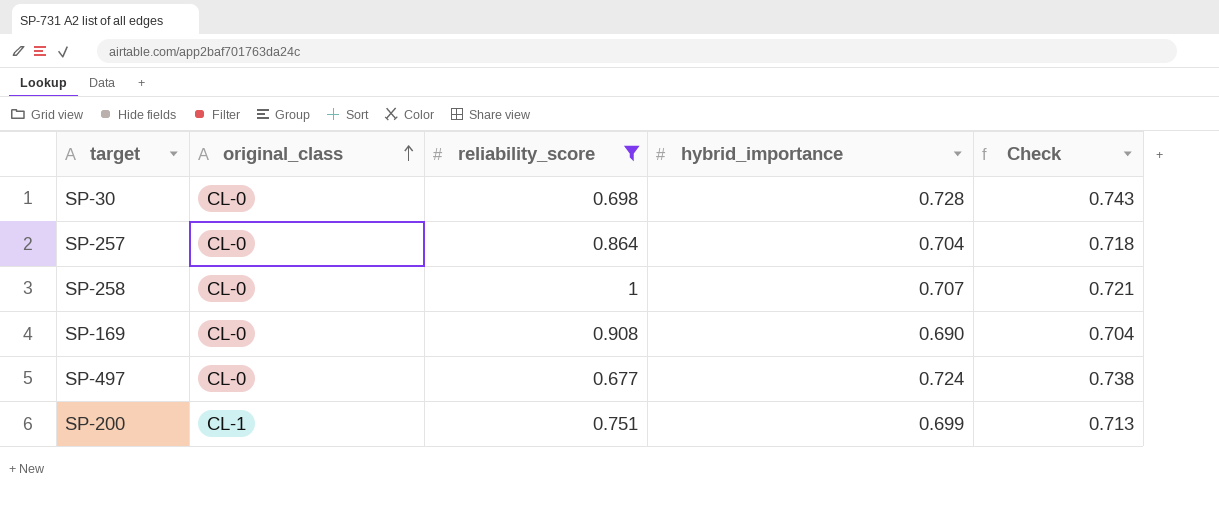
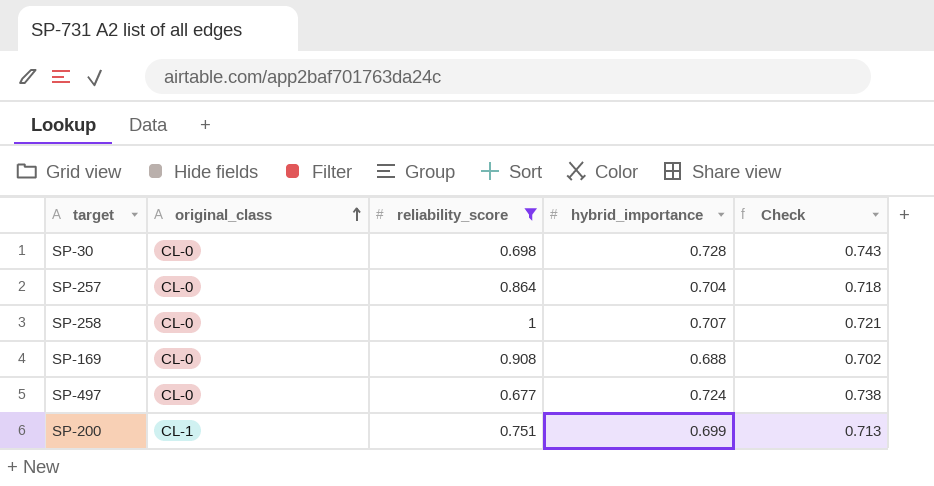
SP-169 | hybrid_importance: 0.690 -> 0.688
SP-169 | Check: 0.704 -> 0.702

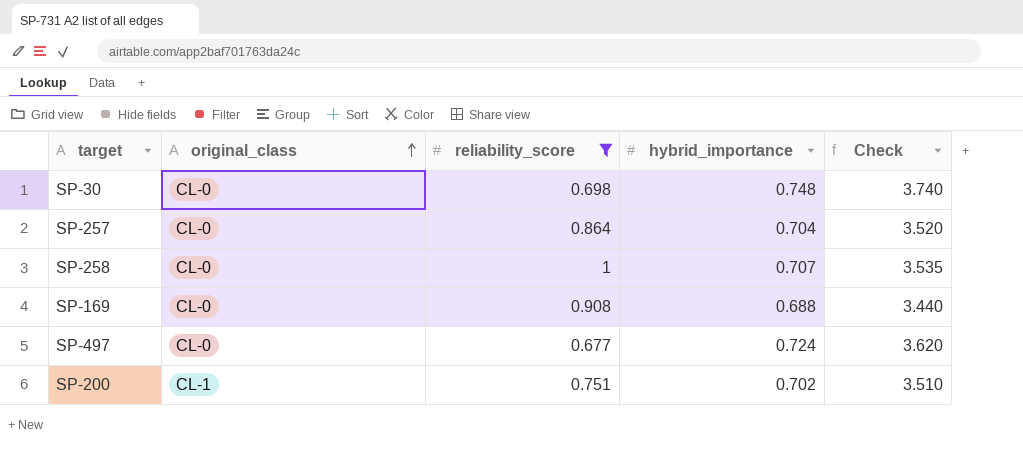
column Check | formula: [hybrid_importance] * 1.02 -> [hybrid_importance] * 5
SP-30 | hybrid_importance: 0.728 -> 0.748
SP-200 | hybrid_importance: 0.699 -> 0.702

